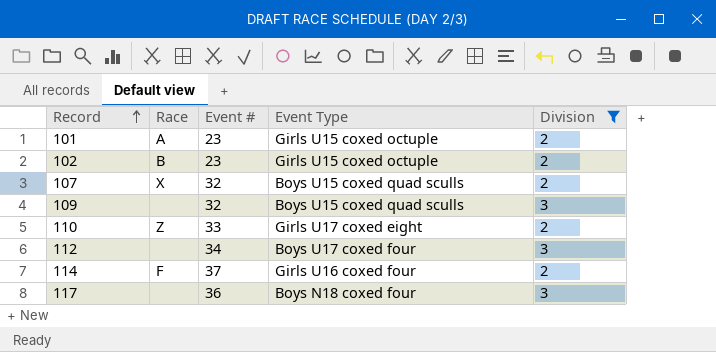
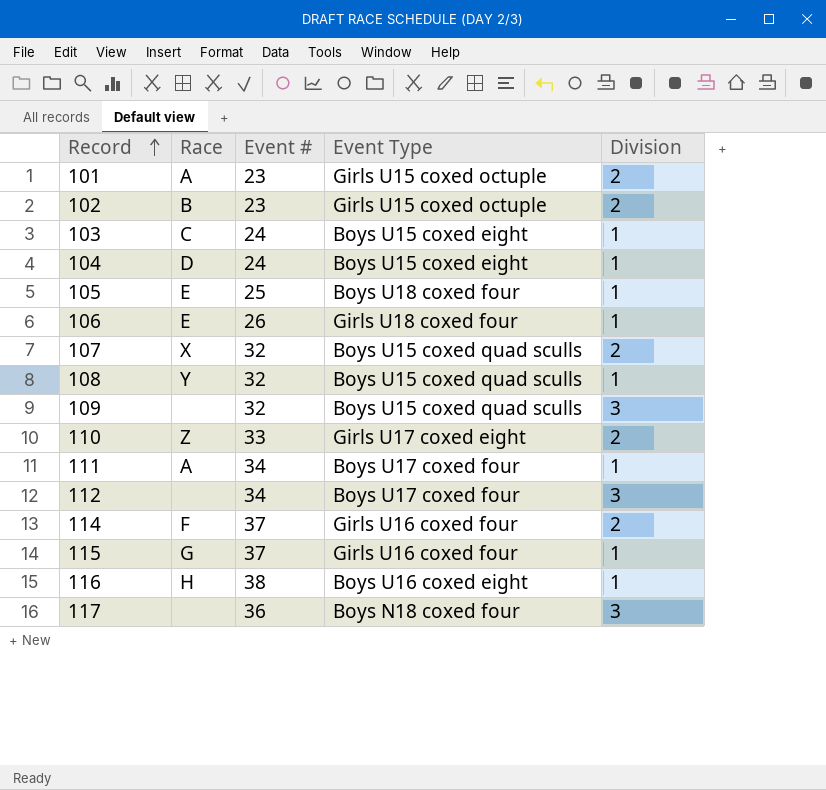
filter: Division != 1 -> none

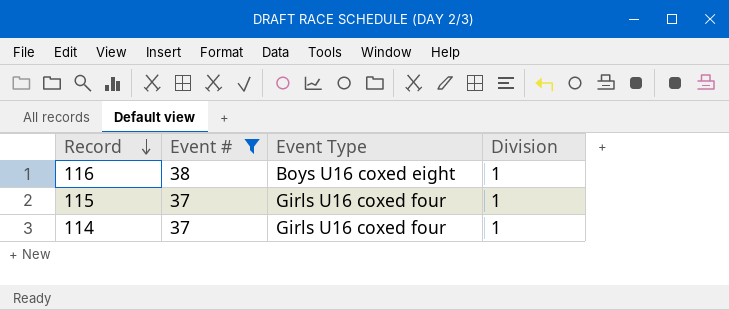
filter: none -> Event # >= 37
row order: Record ascending -> Record descending
column Race | position: 2 -> none
114 | Division: 2 -> 1

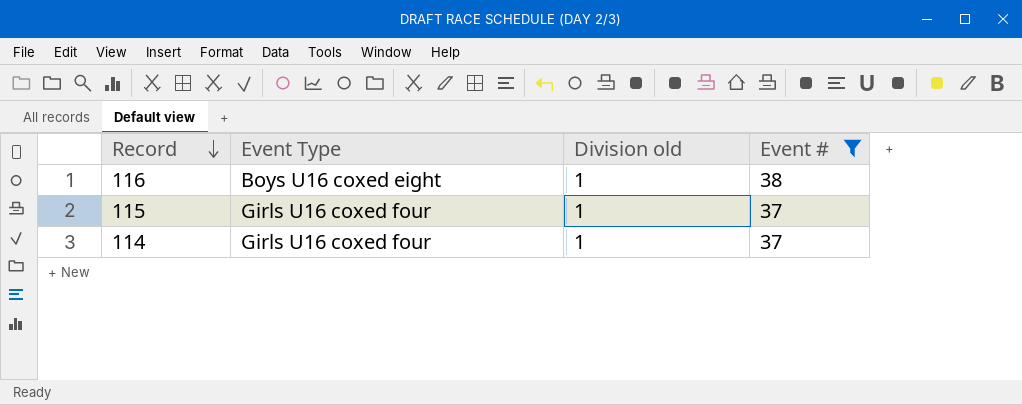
column name: Division -> Division old
column Event # | position: 2 -> 4

